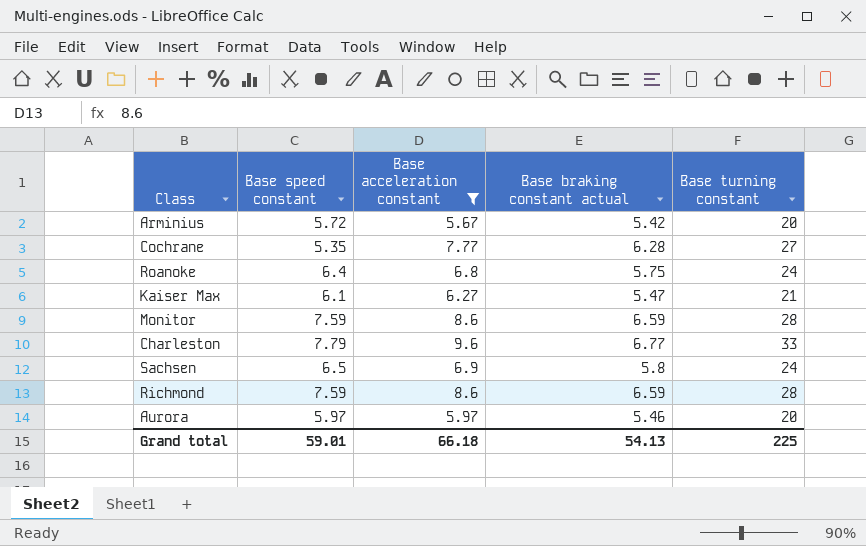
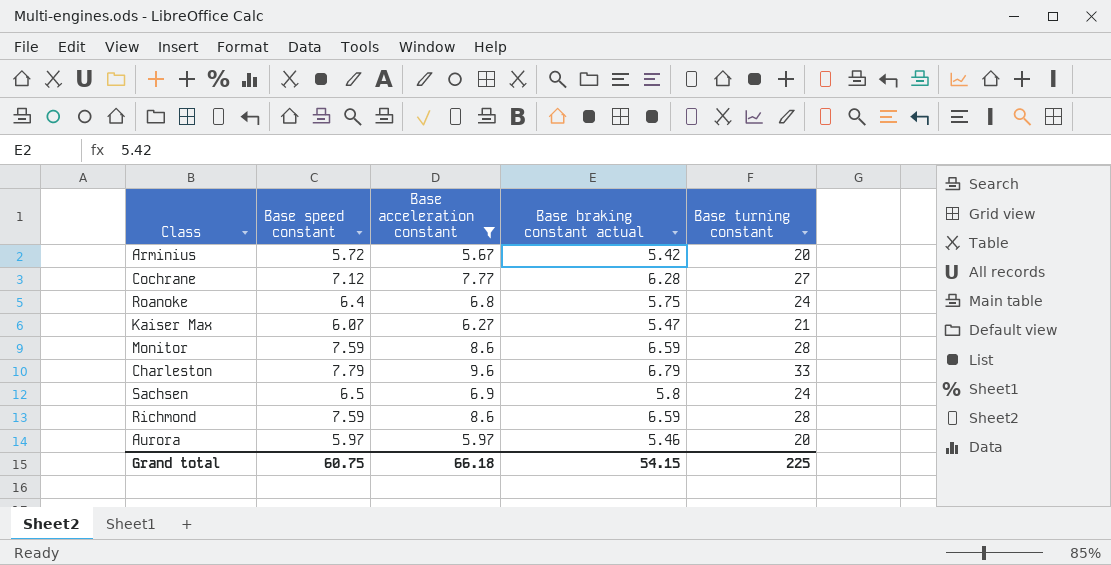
Cochrane | Base speed constant: 5.35 -> 7.12
Kaiser Max | Base speed constant: 6.1 -> 6.07
Charleston | Base braking constant actual: 6.77 -> 6.79
Grand total | Base speed constant: 59.01 -> 60.75
Grand total | Base braking constant actual: 54.13 -> 54.15

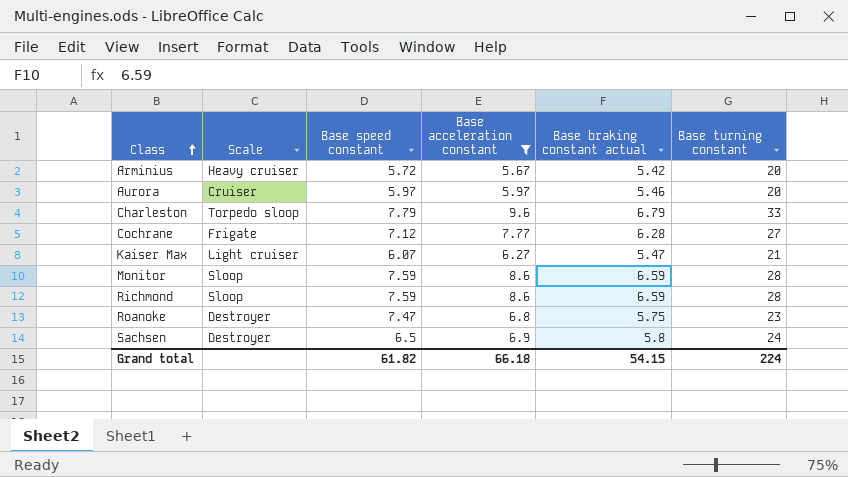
row order: none -> Class ascending
column Scale | position: none -> 2
Roanoke | Base speed constant: 6.4 -> 7.47
Roanoke | Base turning constant: 24 -> 23
Grand total | Base speed constant: 60.75 -> 61.82
Grand total | Base turning constant: 225 -> 224

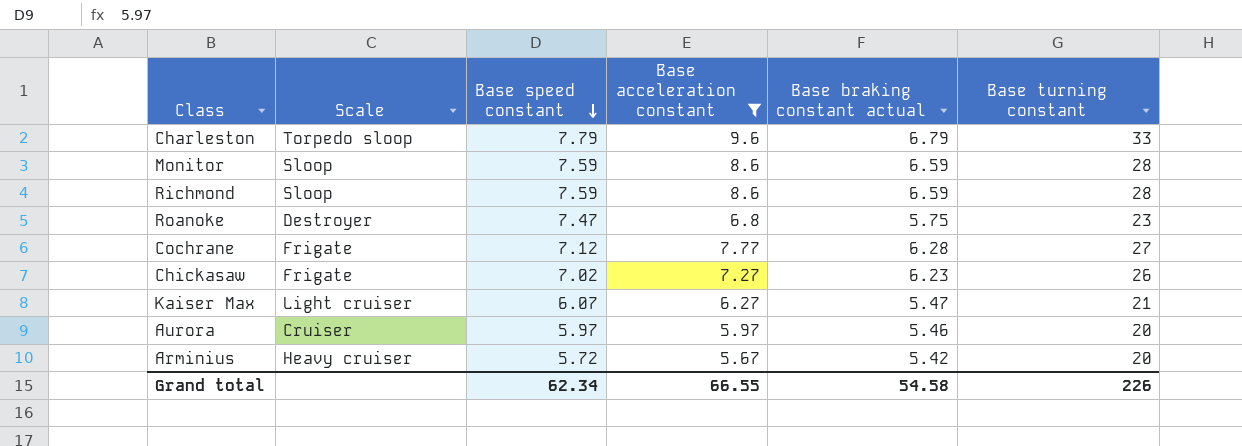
row order: Class ascending -> Base speed constant descending
row Sachsen: Destroyer | 6.5 | 6.9 | 5.8 | 24 -> none
row Chickasaw: none -> Frigate | 7.02 | 7.27 | 6.23 | 26
Grand total | Base speed constant: 61.82 -> 62.34
Grand total | Base acceleration constant: 66.18 -> 66.55
Grand total | Base braking constant actual: 54.15 -> 54.58
Grand total | Base turning constant: 224 -> 226

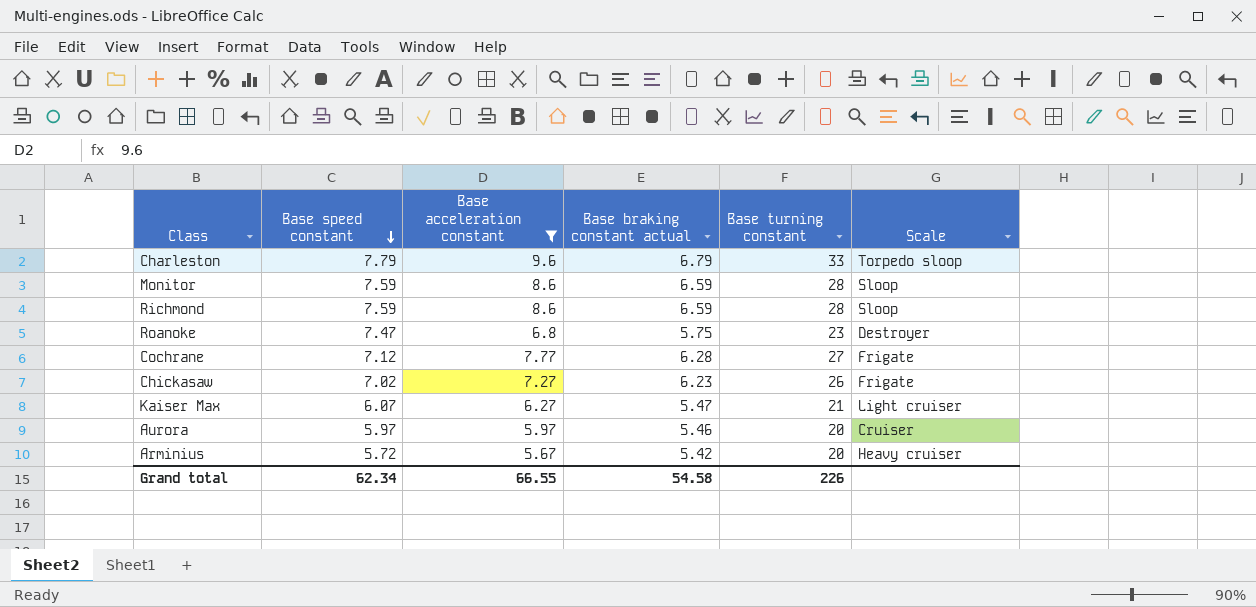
column Scale | position: 2 -> 6

